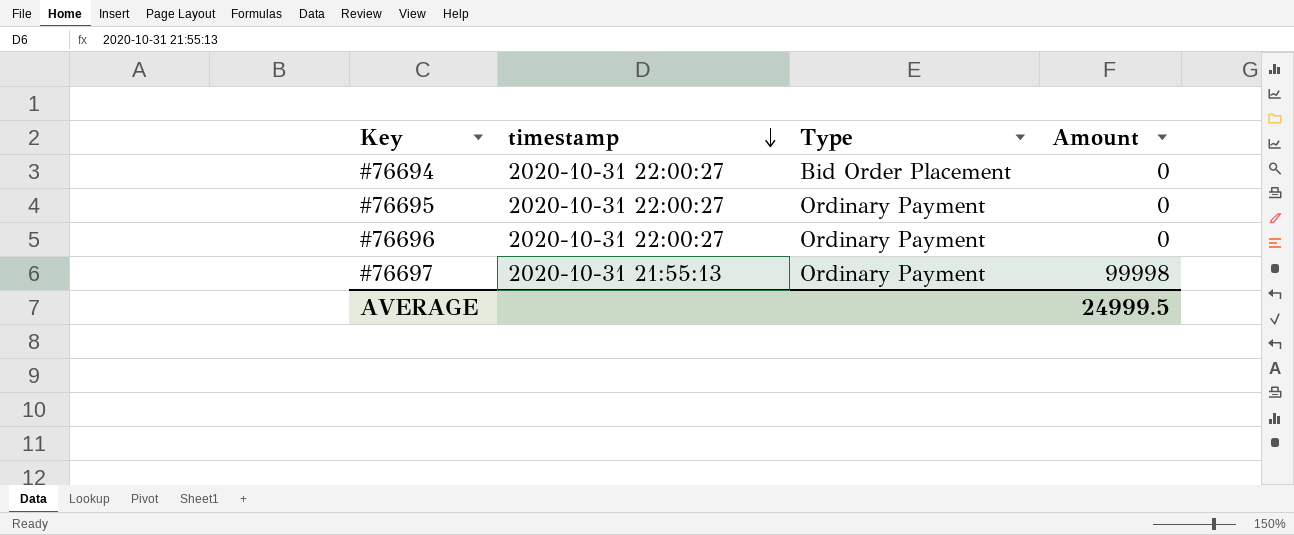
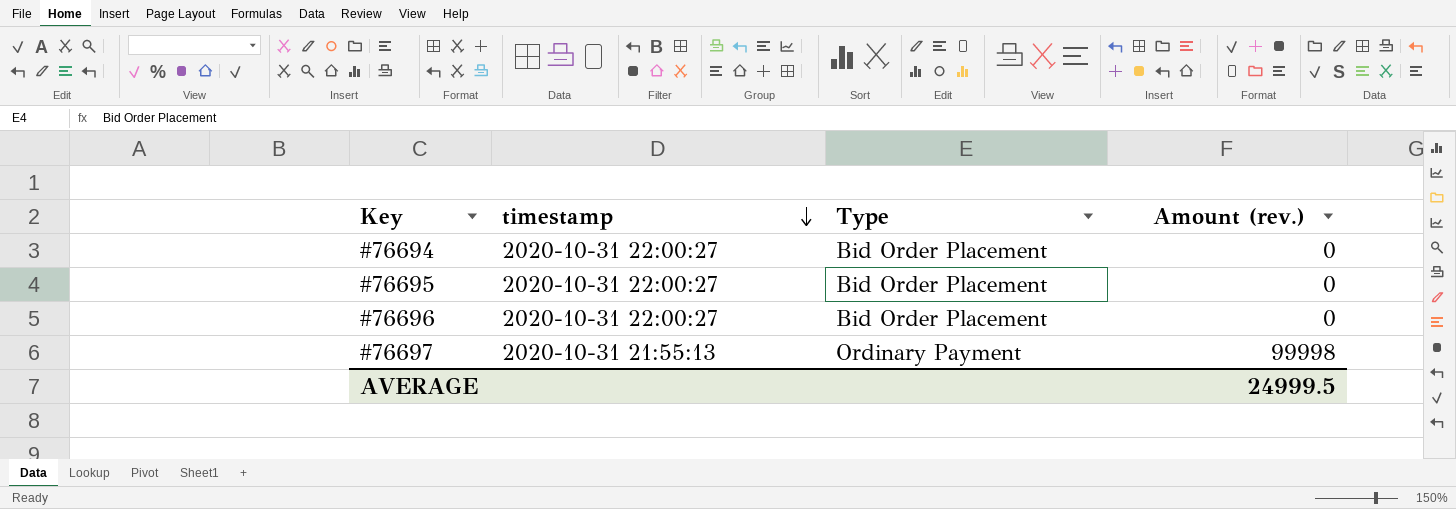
column name: Amount -> Amount (rev.)
#76695 | Type: Ordinary Payment -> Bid Order Placement
#76696 | Type: Ordinary Payment -> Bid Order Placement

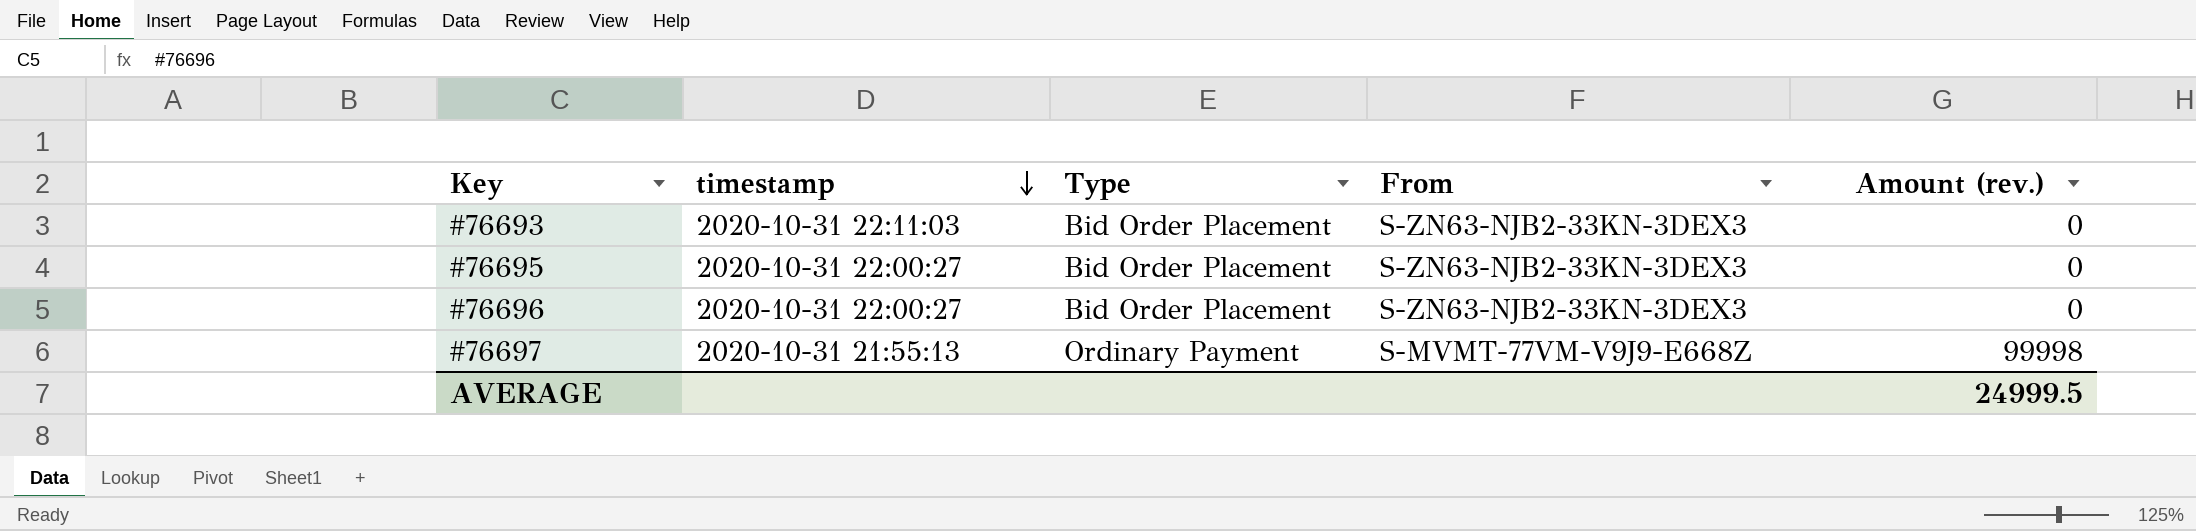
column From | position: none -> 4
row #76694: 2020-10-31 22:00:27 | Bid Order Placement | 0 -> none
row #76693: none -> 2020-10-31 22:11:03 | Bid Order Placement | S-ZN63-NJB2-33KN-3DEX3 | 0

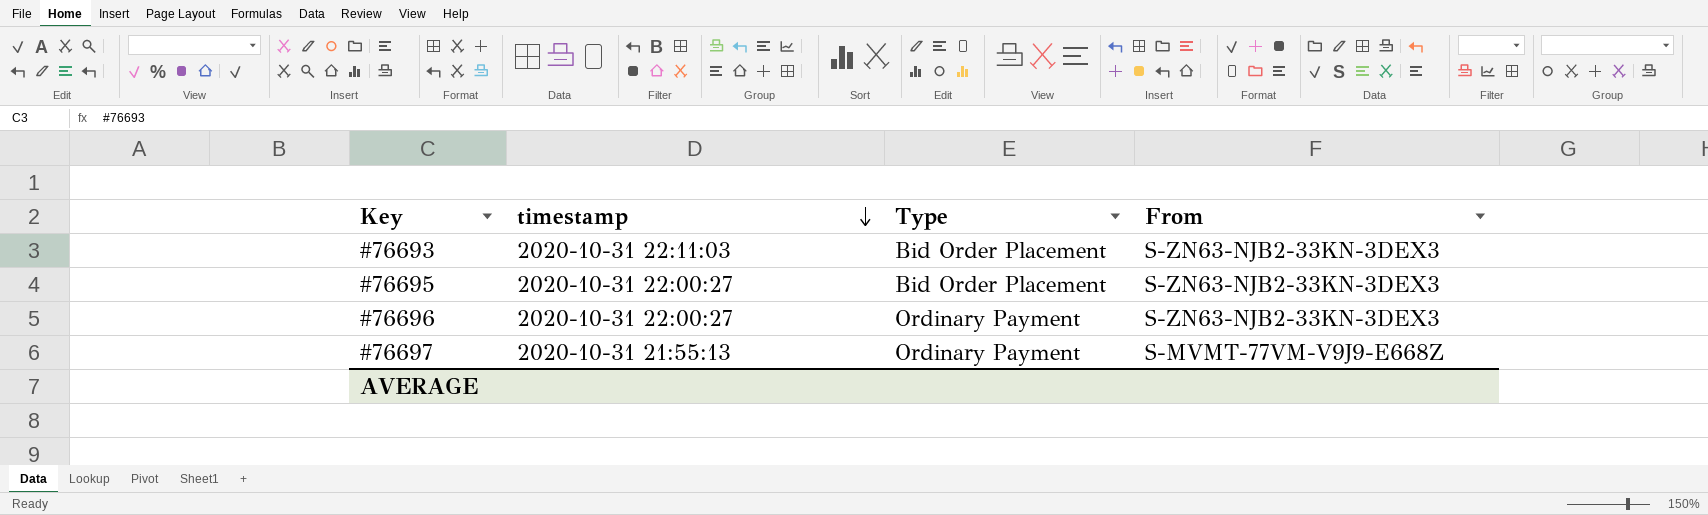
column Amount (rev.) | position: 5 -> none
#76696 | Type: Bid Order Placement -> Ordinary Payment

